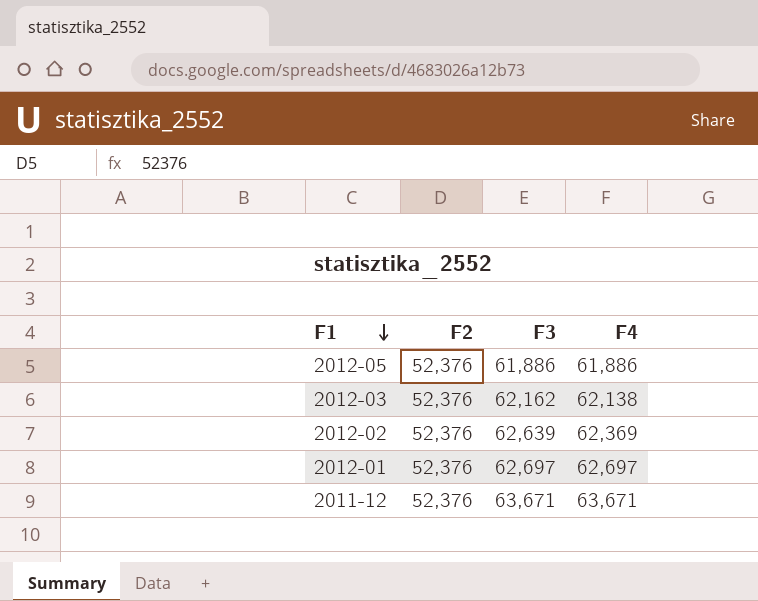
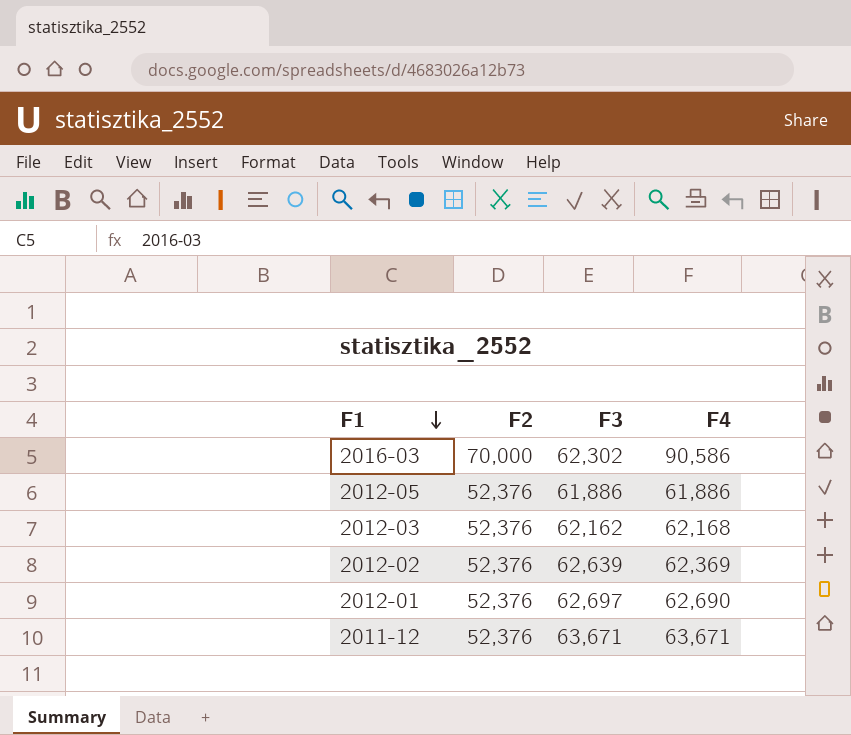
row 2016-03: none -> 70,000 | 62,302 | 90,586
2012-03 | F4: 62,138 -> 62,168
2012-01 | F4: 62,697 -> 62,690

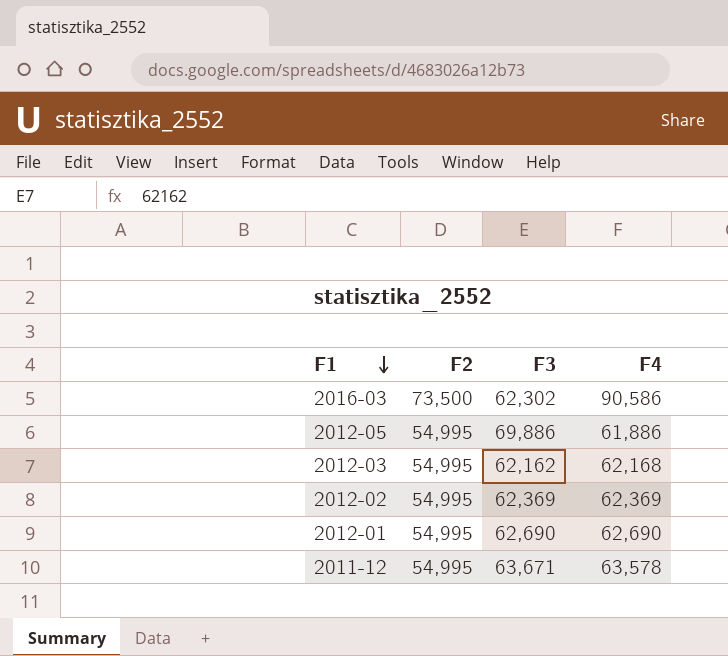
2016-03 | F2: 70,000 -> 73,500
2012-05 | F2: 52,376 -> 54,995
2012-05 | F3: 61,886 -> 69,886
2012-03 | F2: 52,376 -> 54,995
2012-02 | F2: 52,376 -> 54,995
2012-02 | F3: 62,639 -> 62,369
2012-01 | F2: 52,376 -> 54,995
2012-01 | F3: 62,697 -> 62,690
2011-12 | F2: 52,376 -> 54,995
2011-12 | F4: 63,671 -> 63,578

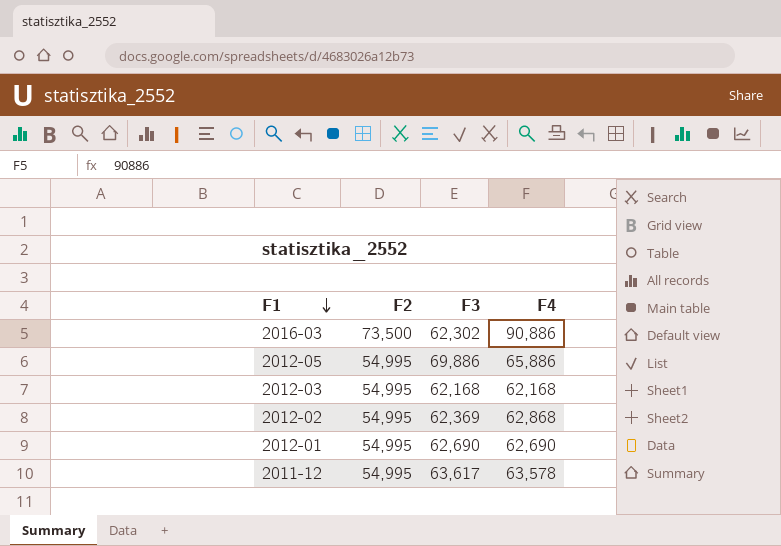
2016-03 | F4: 90,586 -> 90,886
2012-05 | F4: 61,886 -> 65,886
2012-03 | F3: 62,162 -> 62,168
2012-02 | F4: 62,369 -> 62,868
2011-12 | F3: 63,671 -> 63,617

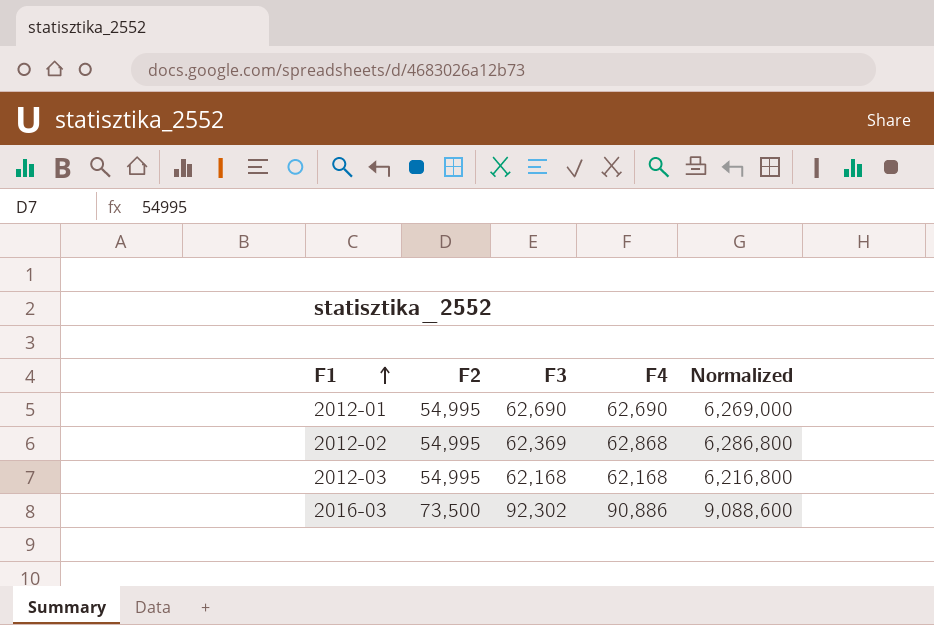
row order: F1 descending -> F1 ascending
column Normalized | formula: none -> [F4] * 100
row 2012-05: 54,995 | 69,886 | 65,886 -> none
row 2011-12: 54,995 | 63,617 | 63,578 -> none
2016-03 | F3: 62,302 -> 92,302

